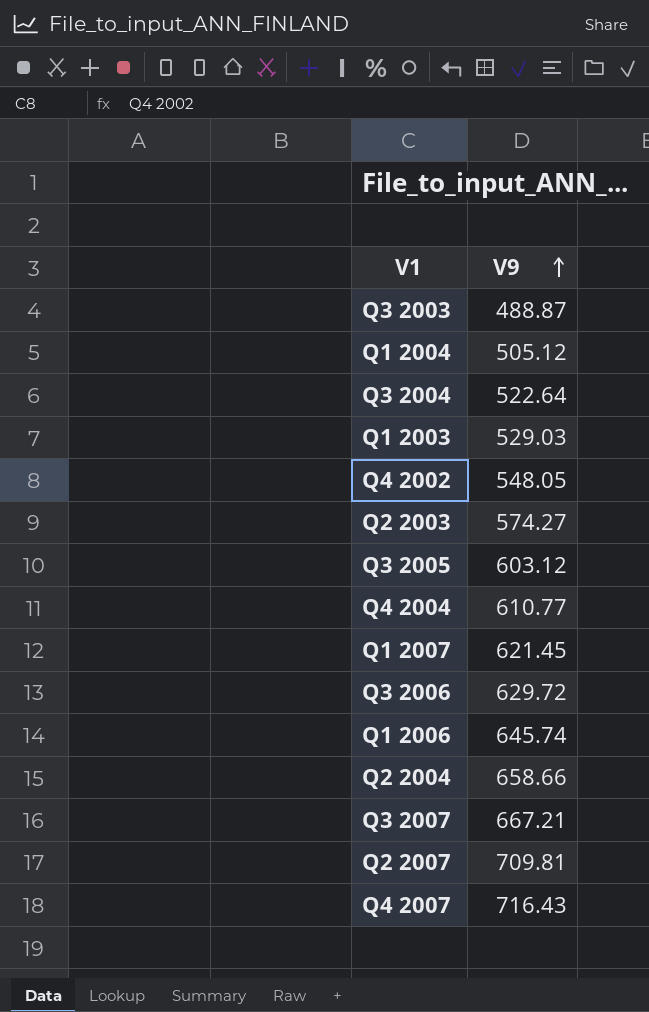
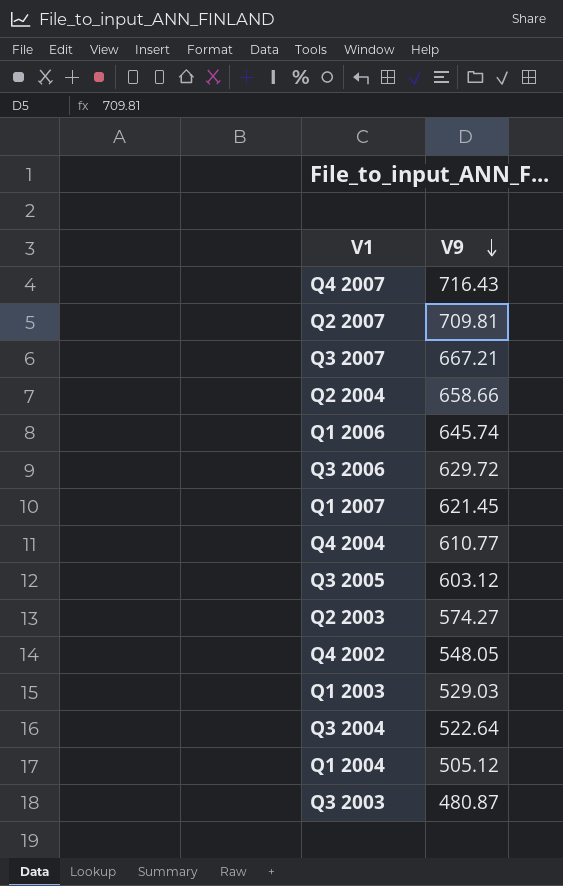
row order: V9 ascending -> V9 descending
Q3 2003 | V9: 488.87 -> 480.87

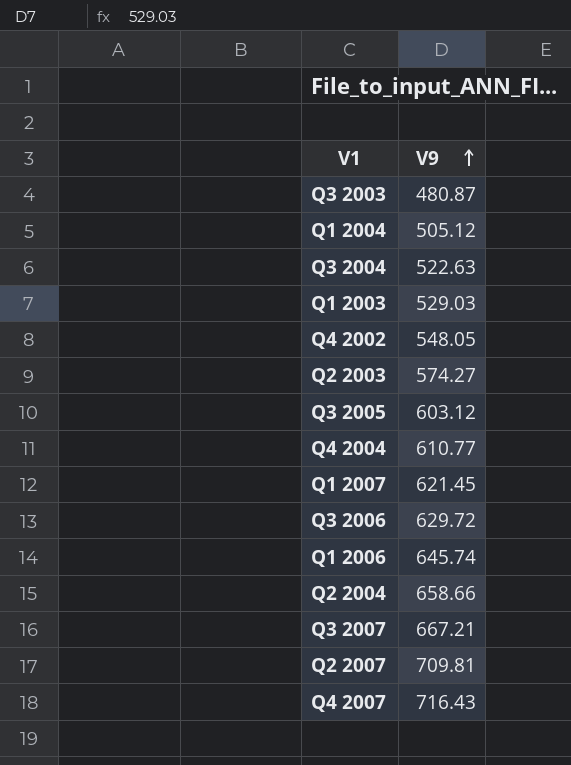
row order: V9 descending -> V9 ascending
Q3 2004 | V9: 522.64 -> 522.63

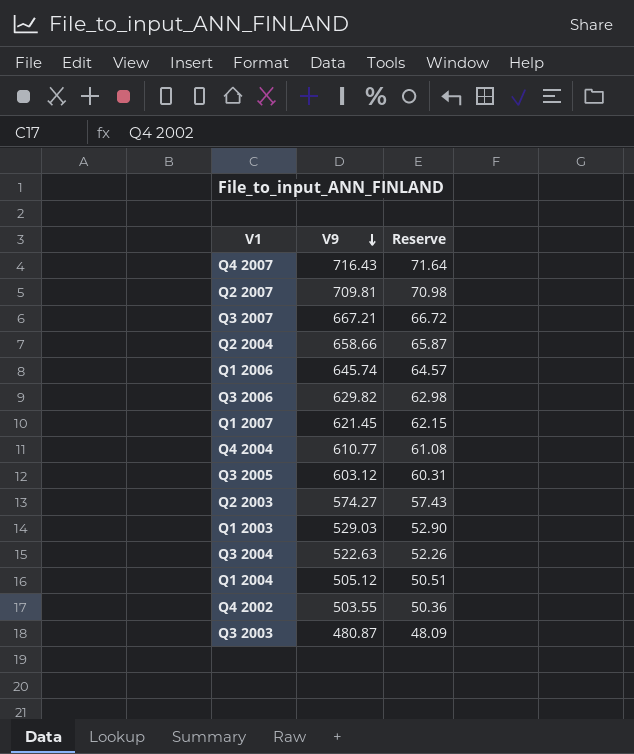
row order: V9 ascending -> V9 descending
column Reserve | formula: none -> [V9] * 0.1
Q3 2006 | V9: 629.72 -> 629.82
Q4 2002 | V9: 548.05 -> 503.55

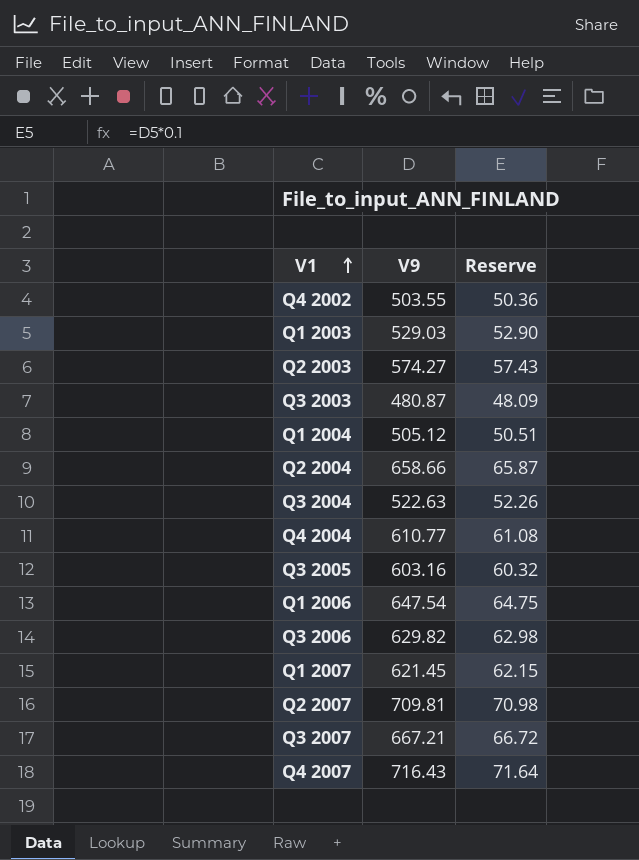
row order: V9 descending -> V1 ascending
Q3 2005 | V9: 603.12 -> 603.16
Q3 2005 | Reserve: 60.31 -> 60.32
Q1 2006 | V9: 645.74 -> 647.54
Q1 2006 | Reserve: 64.57 -> 64.75

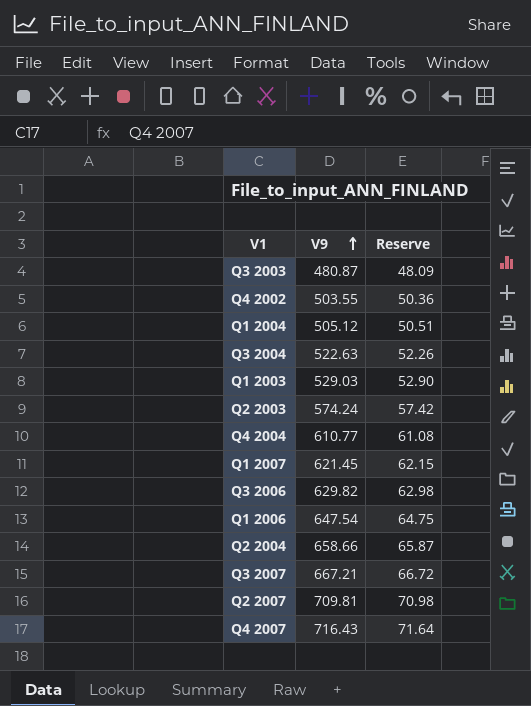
row order: V1 ascending -> V9 ascending
row Q3 2005: 603.16 | 60.32 -> none
Q2 2003 | V9: 574.27 -> 574.24
Q2 2003 | Reserve: 57.43 -> 57.42

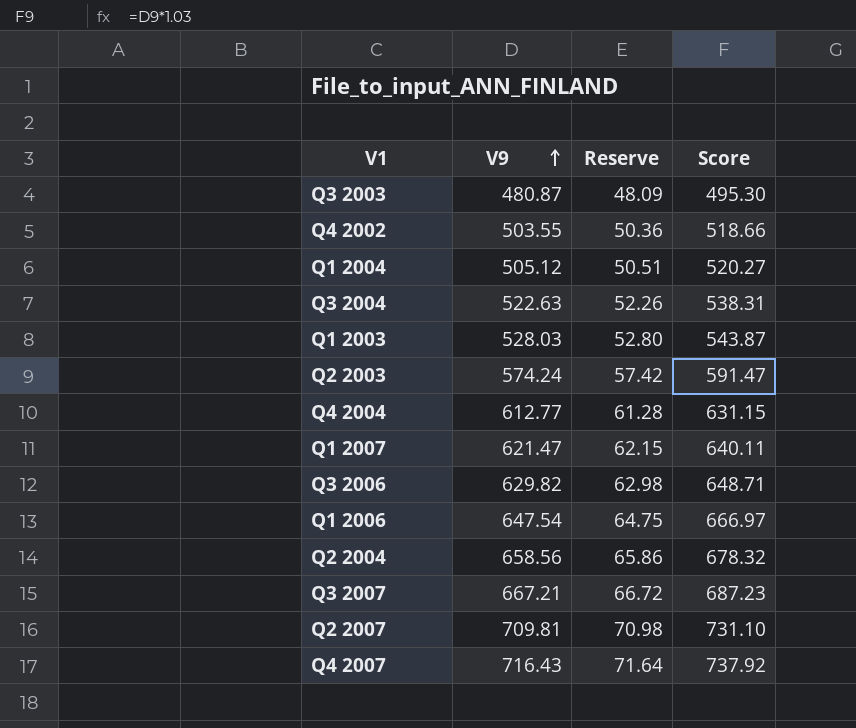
column Score | formula: none -> [V9] * 1.03
Q1 2003 | V9: 529.03 -> 528.03
Q1 2003 | Reserve: 52.90 -> 52.80
Q4 2004 | V9: 610.77 -> 612.77
Q4 2004 | Reserve: 61.08 -> 61.28
Q1 2007 | V9: 621.45 -> 621.47
Q2 2004 | V9: 658.66 -> 658.56
Q2 2004 | Reserve: 65.87 -> 65.86

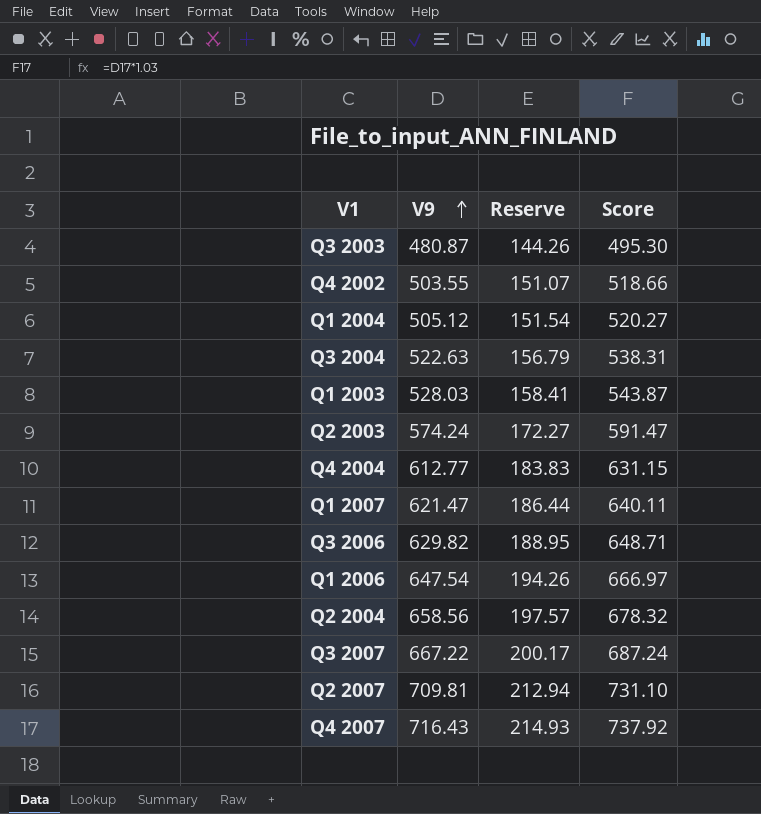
column Reserve | formula: [V9] * 0.1 -> [V9] * 0.3
Q3 2007 | V9: 667.21 -> 667.22
Q3 2007 | Score: 687.23 -> 687.24

